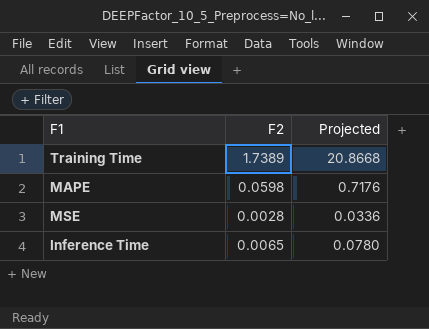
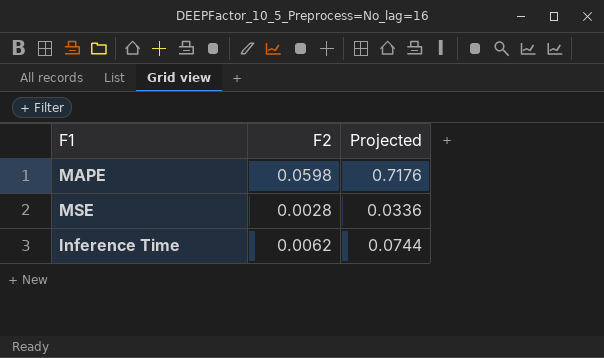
row Training Time: 1.7389 | 20.8668 -> none
Inference Time | F2: 0.0065 -> 0.0062
Inference Time | Projected: 0.0780 -> 0.0744

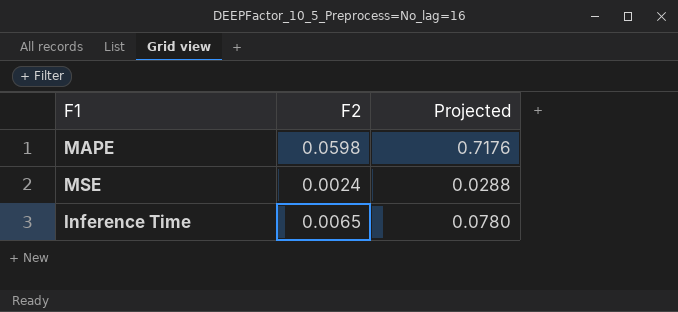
MSE | F2: 0.0028 -> 0.0024
MSE | Projected: 0.0336 -> 0.0288
Inference Time | F2: 0.0062 -> 0.0065
Inference Time | Projected: 0.0744 -> 0.0780

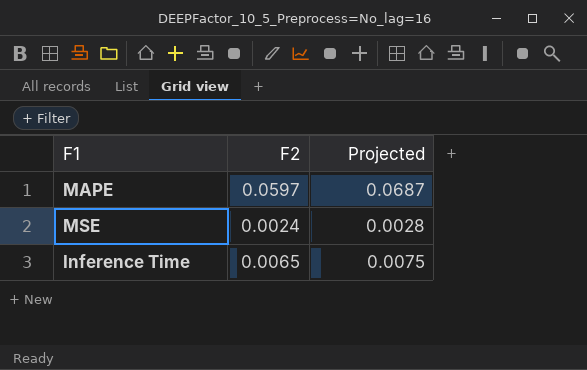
column Projected | formula: [F2] * 12 -> [F2] * 1.15
MAPE | F2: 0.0598 -> 0.0597

